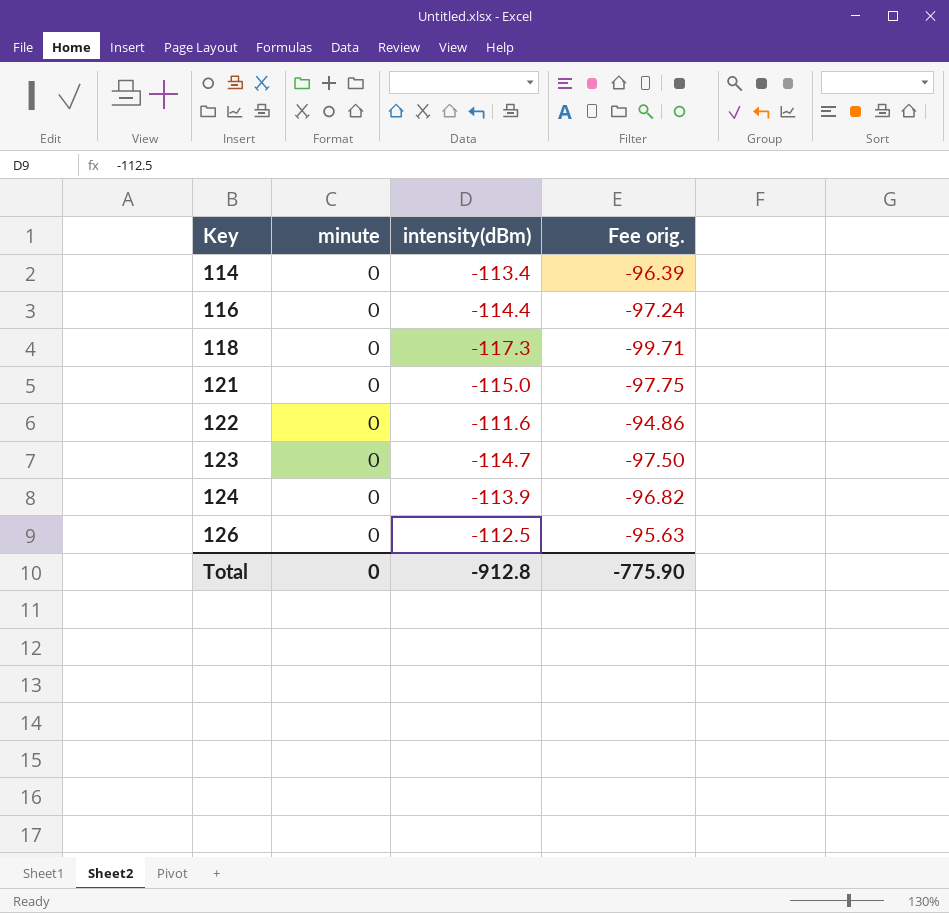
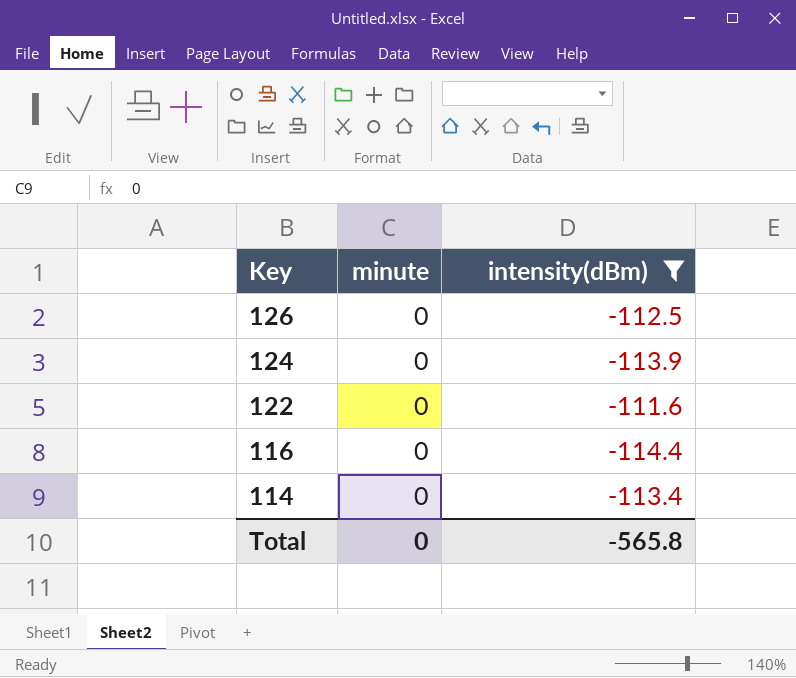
filter: none -> intensity(dBm) >= -114.4
row order: Key ascending -> Key descending
column Fee orig. | formula: [intensity(dBm)] * 0.85 -> none
Total | intensity(dBm): -912.8 -> -565.8

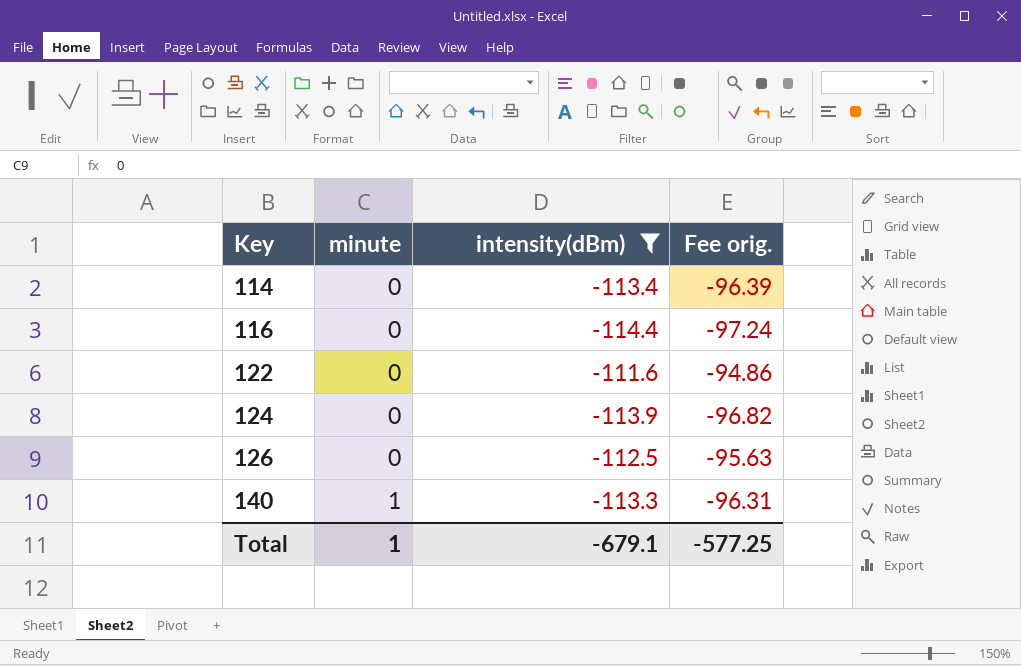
row order: Key descending -> Key ascending
column Fee orig. | formula: none -> [intensity(dBm)] * 0.85
row 140: none -> 1 | -113.3 | -96.31
Total | minute: 0 -> 1
Total | intensity(dBm): -565.8 -> -679.1

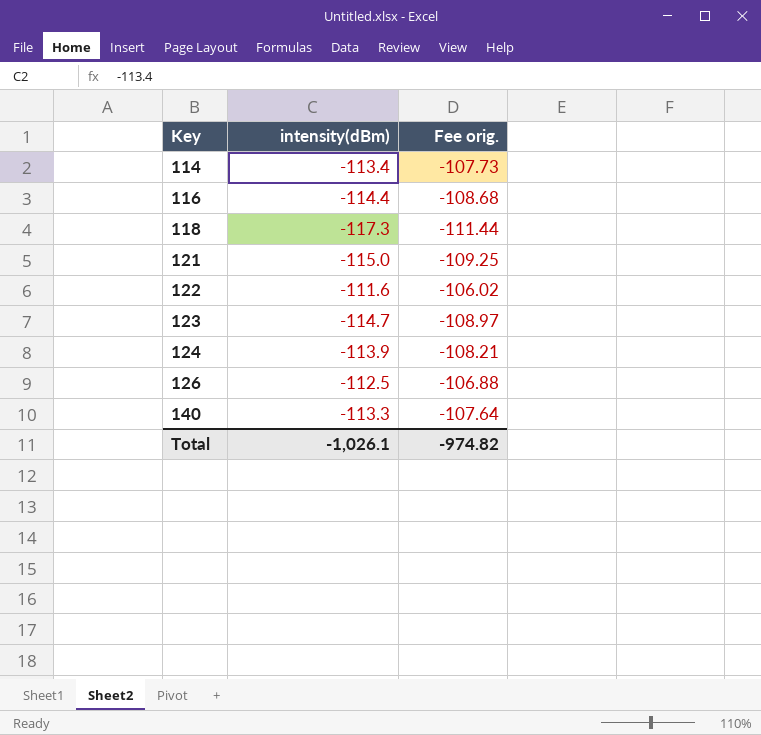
filter: intensity(dBm) >= -114.4 -> none
column minute | position: 2 -> none
column Fee orig. | formula: [intensity(dBm)] * 0.85 -> [intensity(dBm)] * 0.95
Total | intensity(dBm): -679.1 -> -1,026.1
Total | Fee orig.: -577.25 -> -974.82

